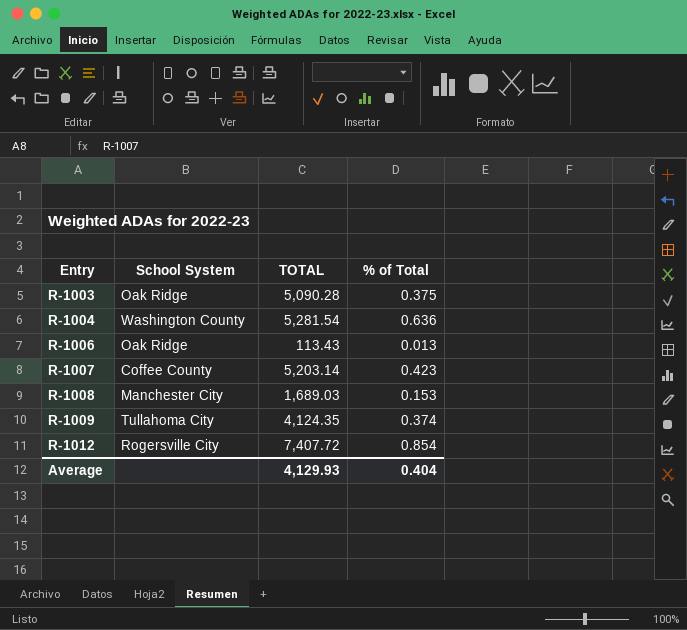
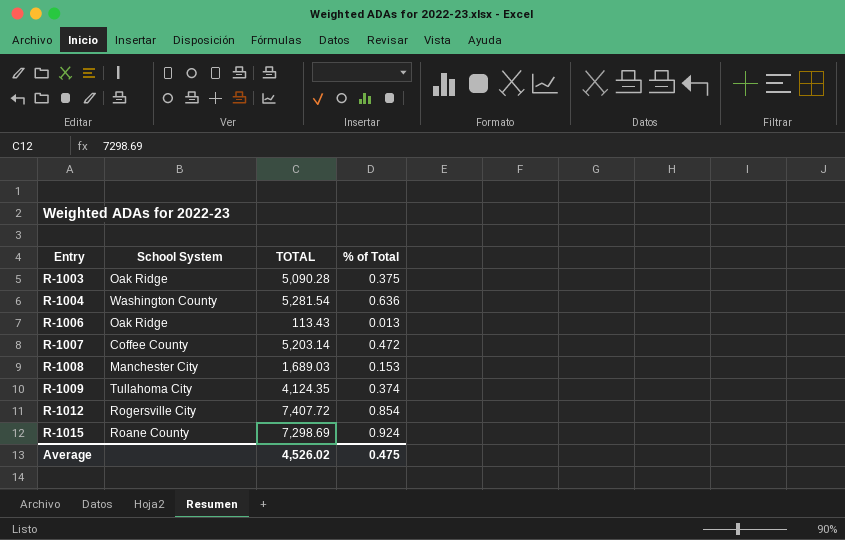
R-1007 | % of Total: 0.423 -> 0.472
row R-1015: none -> Roane County | 7,298.69 | 0.924
Average | TOTAL: 4,129.93 -> 4,526.02
Average | % of Total: 0.404 -> 0.475

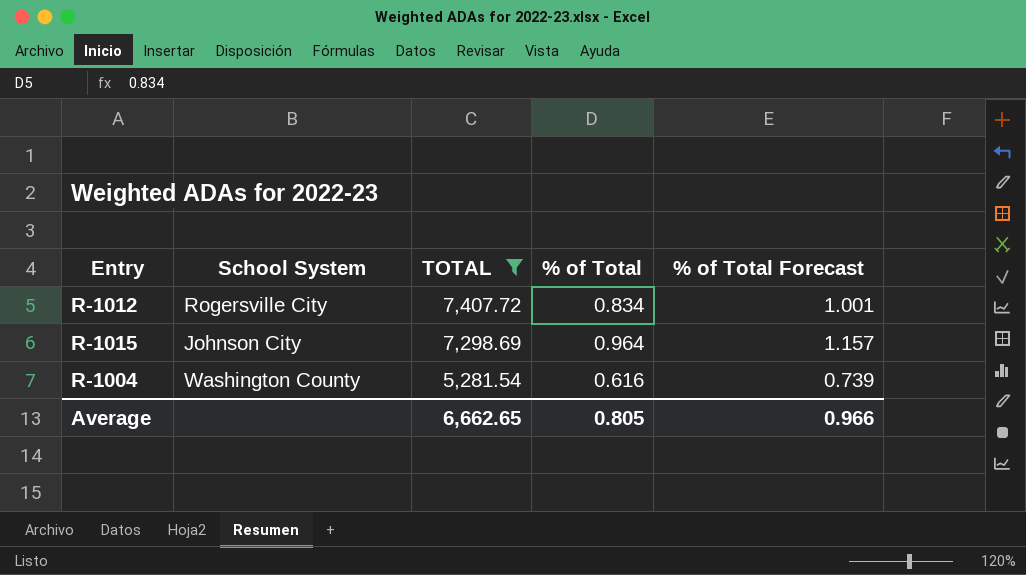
filter: none -> TOTAL >= 5,281.54
row order: Entry ascending -> TOTAL descending
column % of Total Forecast | formula: none -> [% of Total] * 1.2
R-1012 | % of Total: 0.854 -> 0.834
R-1015 | School System: Roane County -> Johnson City
R-1015 | % of Total: 0.924 -> 0.964
R-1004 | % of Total: 0.636 -> 0.616
Average | TOTAL: 4,526.02 -> 6,662.65
Average | % of Total: 0.475 -> 0.805

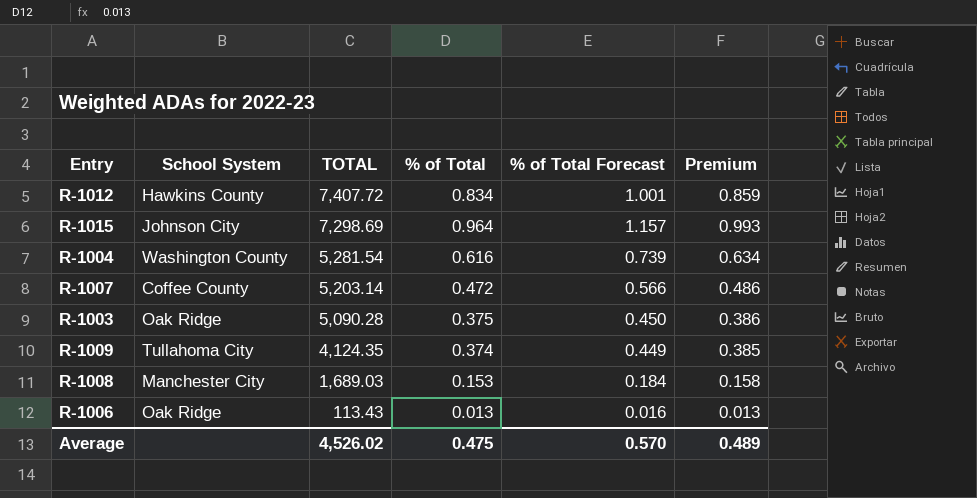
filter: TOTAL >= 5,281.54 -> none
column Premium | formula: none -> [% of Total] * 1.03
R-1012 | School System: Rogersville City -> Hawkins County
Average | TOTAL: 6,662.65 -> 4,526.02
Average | % of Total: 0.805 -> 0.475
Average | % of Total Forecast: 0.966 -> 0.570

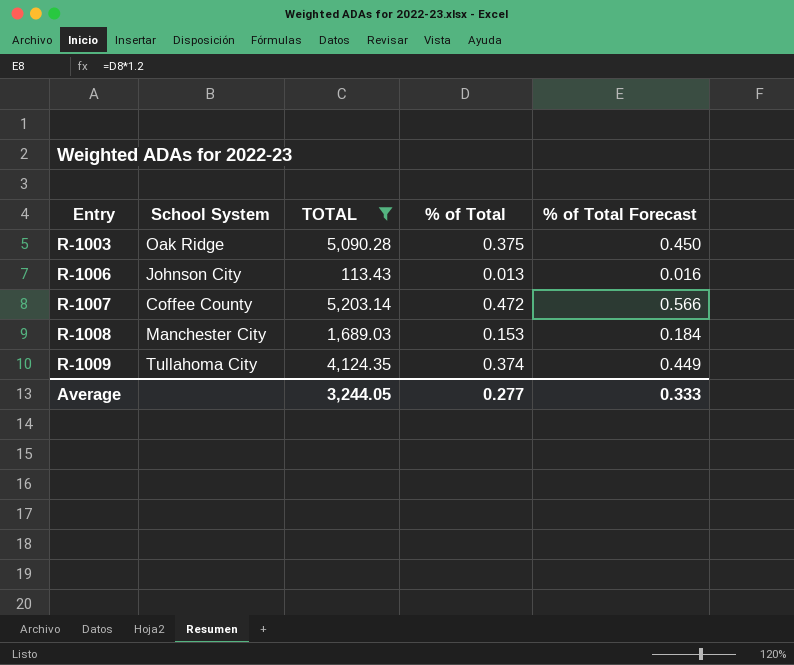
filter: none -> TOTAL <= 5,203.14
row order: TOTAL descending -> Entry ascending
column Premium | formula: [% of Total] * 1.03 -> none
R-1006 | School System: Oak Ridge -> Johnson City
Average | TOTAL: 4,526.02 -> 3,244.05
Average | % of Total: 0.475 -> 0.277
Average | % of Total Forecast: 0.570 -> 0.333

